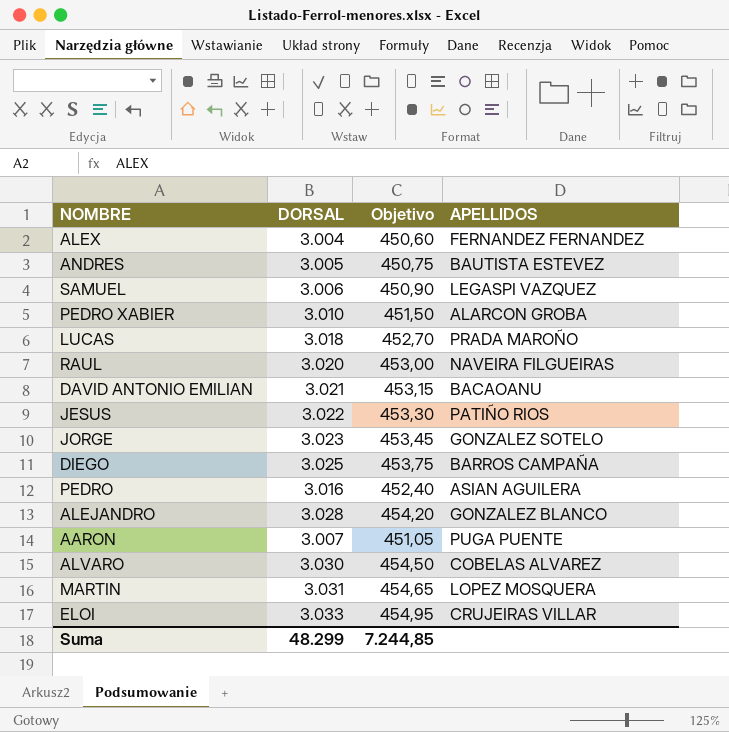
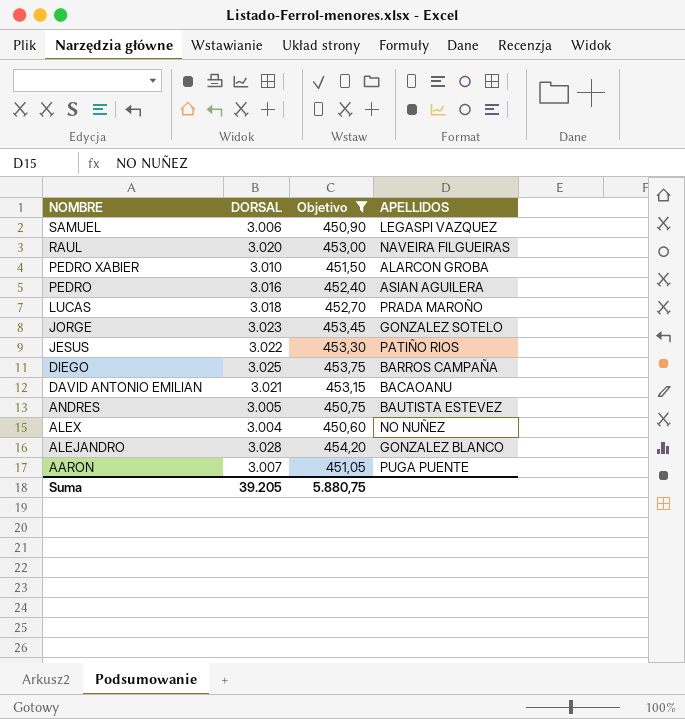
filter: none -> Objetivo <= 454,20
row order: none -> NOMBRE descending
ALEX | APELLIDOS: FERNANDEZ FERNANDEZ -> NO NUÑEZ
Suma | DORSAL: 48.299 -> 39.205
Suma | Objetivo: 7.244,85 -> 5.880,75

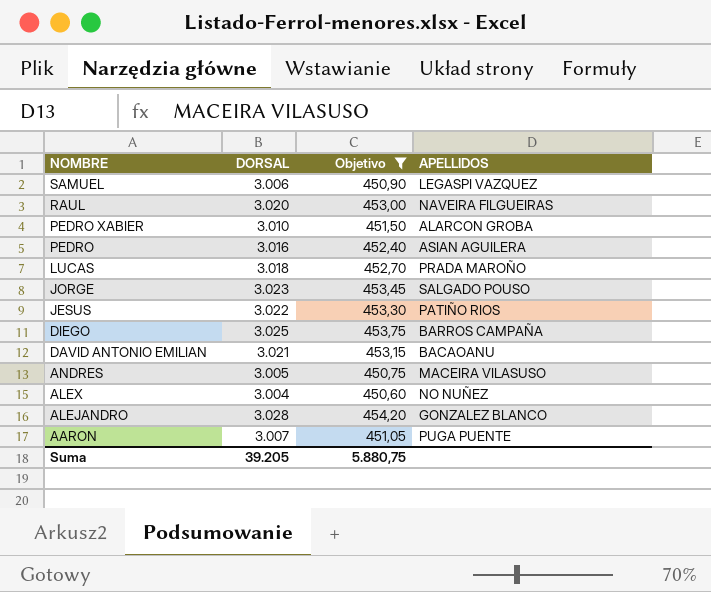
JORGE | APELLIDOS: GONZALEZ SOTELO -> SALGADO POUSO
ANDRES | APELLIDOS: BAUTISTA ESTEVEZ -> MACEIRA VILASUSO

